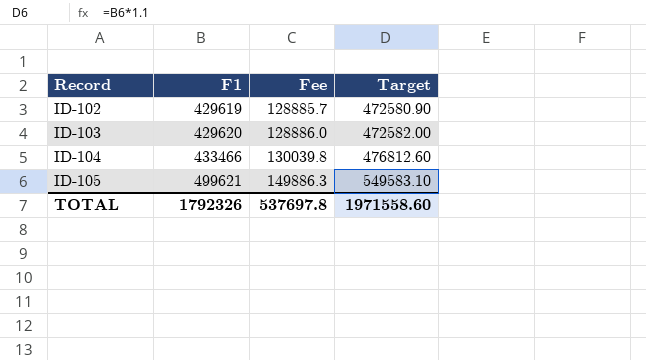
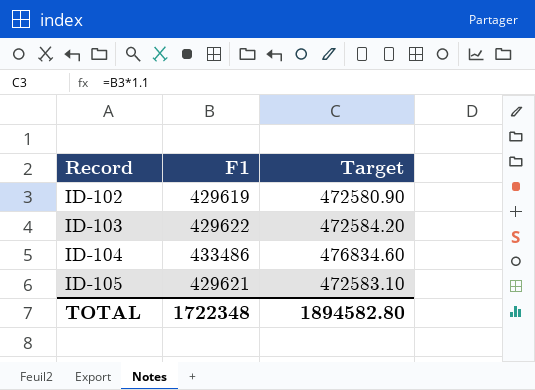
column Fee | formula: [F1] * 0.3 -> none
ID-103 | F1: 429620 -> 429622
ID-103 | Target: 472582.00 -> 472584.20
ID-104 | F1: 433466 -> 433486
ID-104 | Target: 476812.60 -> 476834.60
ID-105 | F1: 499621 -> 429621
ID-105 | Target: 549583.10 -> 472583.10
TOTAL | F1: 1792326 -> 1722348
TOTAL | Target: 1971558.60 -> 1894582.80

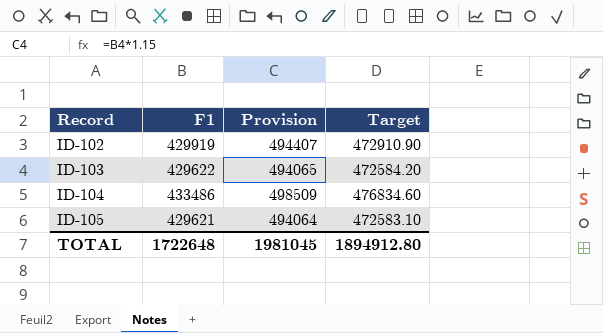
column Provision | formula: none -> [F1] * 1.15
ID-102 | F1: 429619 -> 429919
ID-102 | Target: 472580.90 -> 472910.90
TOTAL | F1: 1722348 -> 1722648
TOTAL | Target: 1894582.80 -> 1894912.80

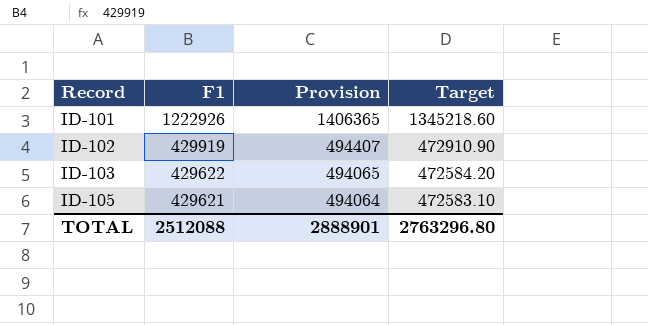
row ID-104: 433486 | 498509 | 476834.60 -> none
row ID-101: none -> 1222926 | 1406365 | 1345218.60
TOTAL | F1: 1722648 -> 2512088
TOTAL | Provision: 1981045 -> 2888901
TOTAL | Target: 1894912.80 -> 2763296.80

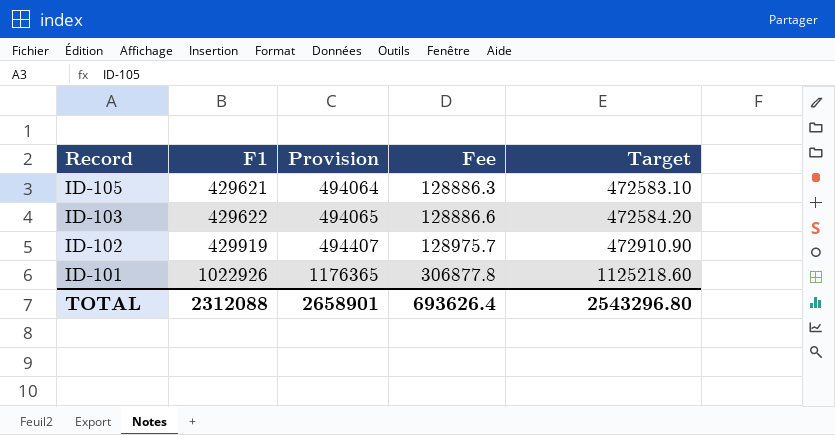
row order: Record ascending -> Record descending
column Fee | formula: none -> [F1] * 0.3
ID-101 | F1: 1222926 -> 1022926
ID-101 | Provision: 1406365 -> 1176365
ID-101 | Target: 1345218.60 -> 1125218.60
TOTAL | F1: 2512088 -> 2312088
TOTAL | Provision: 2888901 -> 2658901
TOTAL | Target: 2763296.80 -> 2543296.80

